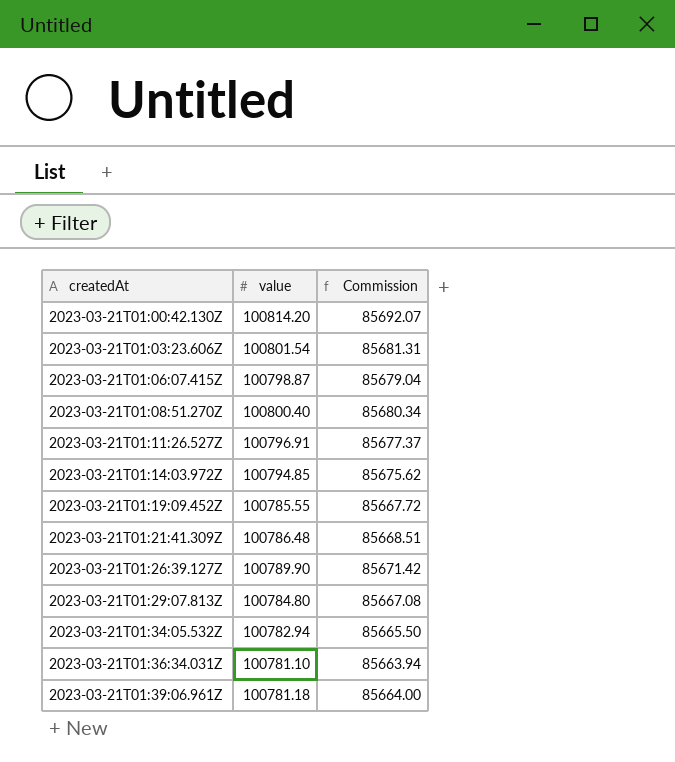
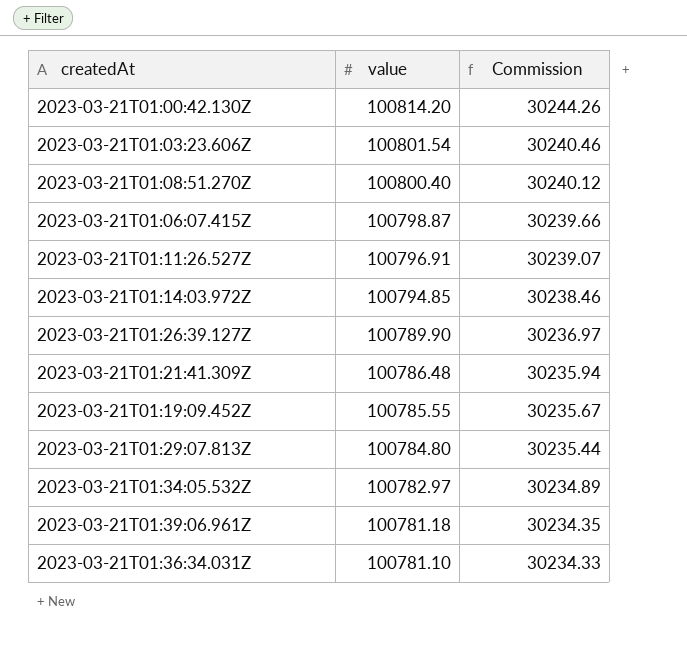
row order: createdAt ascending -> value descending
column Commission | formula: [value] * 0.85 -> [value] * 0.3
2023-03-21T01:34:05.532Z | value: 100782.94 -> 100782.97

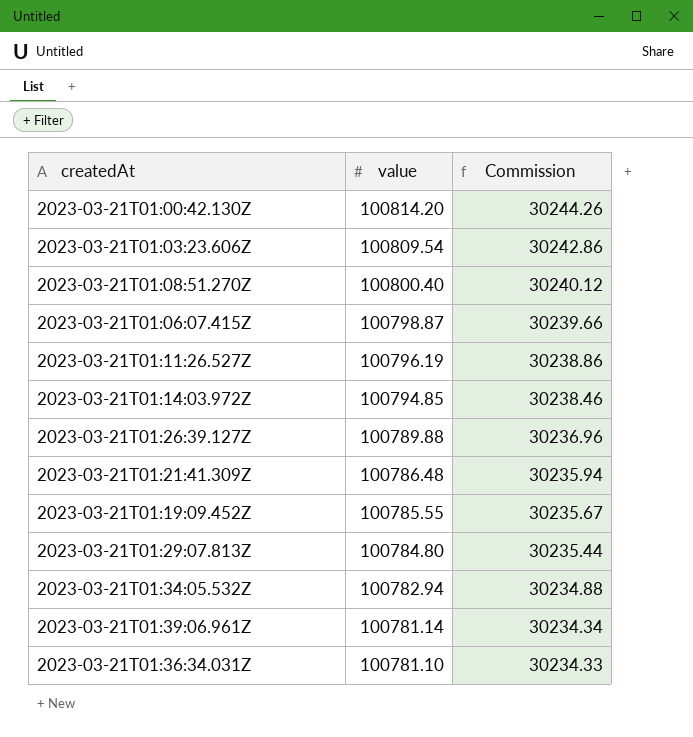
2023-03-21T01:03:23.606Z | value: 100801.54 -> 100809.54
2023-03-21T01:03:23.606Z | Commission: 30240.46 -> 30242.86
2023-03-21T01:11:26.527Z | value: 100796.91 -> 100796.19
2023-03-21T01:11:26.527Z | Commission: 30239.07 -> 30238.86
2023-03-21T01:26:39.127Z | value: 100789.90 -> 100789.88
2023-03-21T01:26:39.127Z | Commission: 30236.97 -> 30236.96
2023-03-21T01:34:05.532Z | value: 100782.97 -> 100782.94
2023-03-21T01:34:05.532Z | Commission: 30234.89 -> 30234.88
2023-03-21T01:39:06.961Z | value: 100781.18 -> 100781.14
2023-03-21T01:39:06.961Z | Commission: 30234.35 -> 30234.34

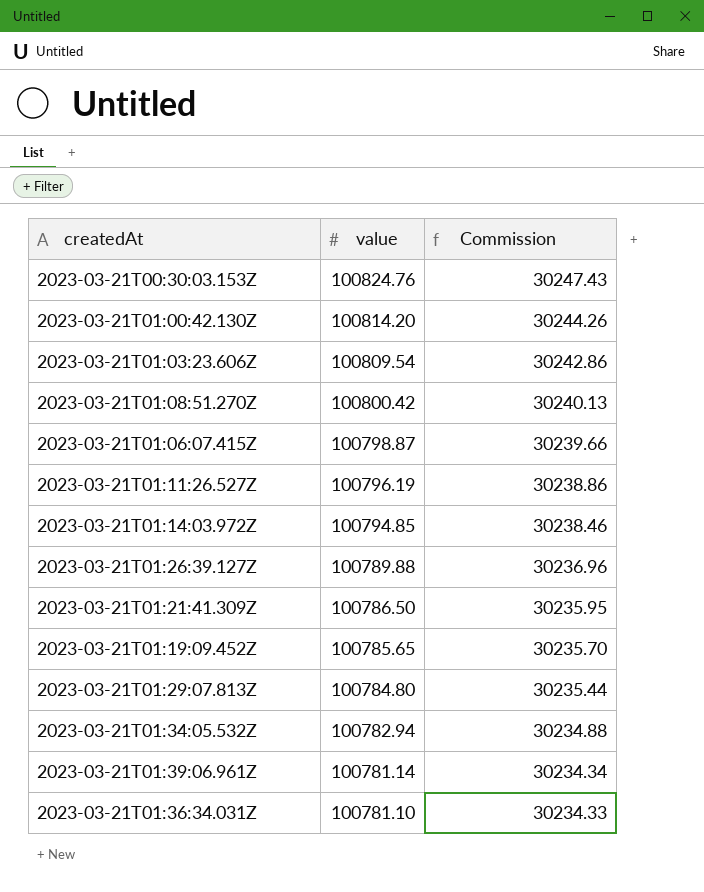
row 2023-03-21T00:30:03.153Z: none -> 100824.76 | 30247.43
2023-03-21T01:08:51.270Z | value: 100800.40 -> 100800.42
2023-03-21T01:08:51.270Z | Commission: 30240.12 -> 30240.13
2023-03-21T01:21:41.309Z | value: 100786.48 -> 100786.50
2023-03-21T01:21:41.309Z | Commission: 30235.94 -> 30235.95
2023-03-21T01:19:09.452Z | value: 100785.55 -> 100785.65
2023-03-21T01:19:09.452Z | Commission: 30235.67 -> 30235.70

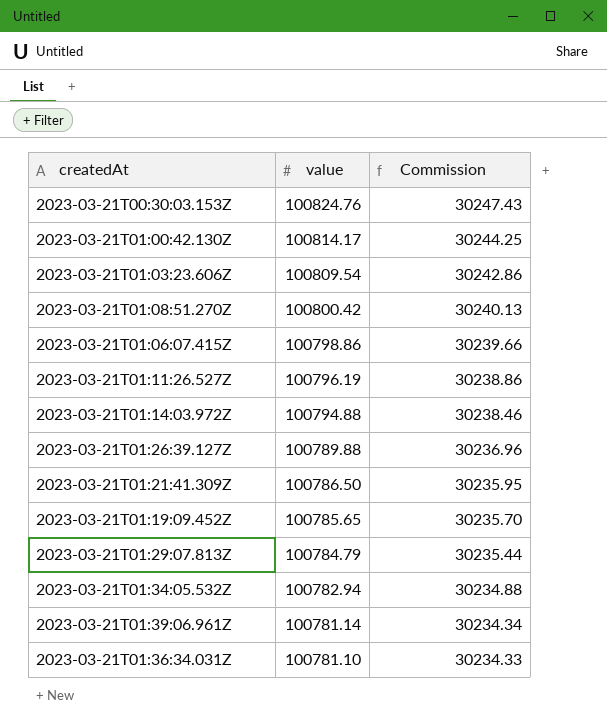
2023-03-21T01:00:42.130Z | value: 100814.20 -> 100814.17
2023-03-21T01:00:42.130Z | Commission: 30244.26 -> 30244.25
2023-03-21T01:06:07.415Z | value: 100798.87 -> 100798.86
2023-03-21T01:14:03.972Z | value: 100794.85 -> 100794.88
2023-03-21T01:29:07.813Z | value: 100784.80 -> 100784.79

